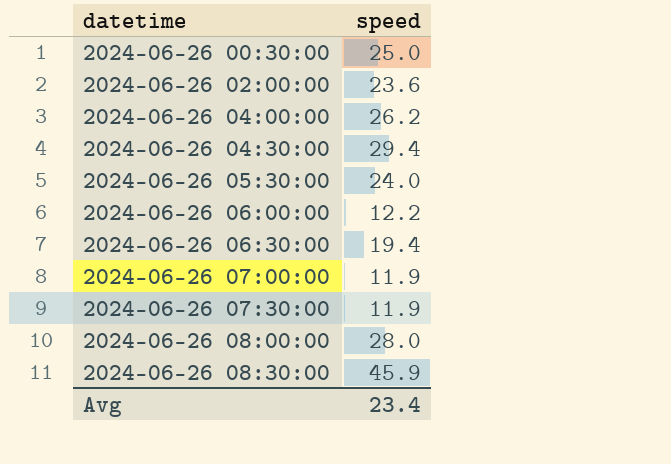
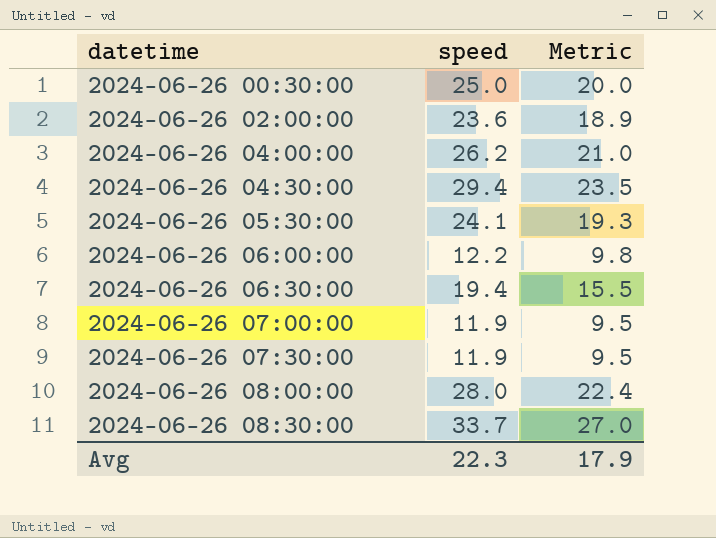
column Metric | formula: none -> [speed] * 0.8
2024-06-26 05:30:00 | speed: 24.0 -> 24.1
2024-06-26 08:30:00 | speed: 45.9 -> 33.7
Avg | speed: 23.4 -> 22.3

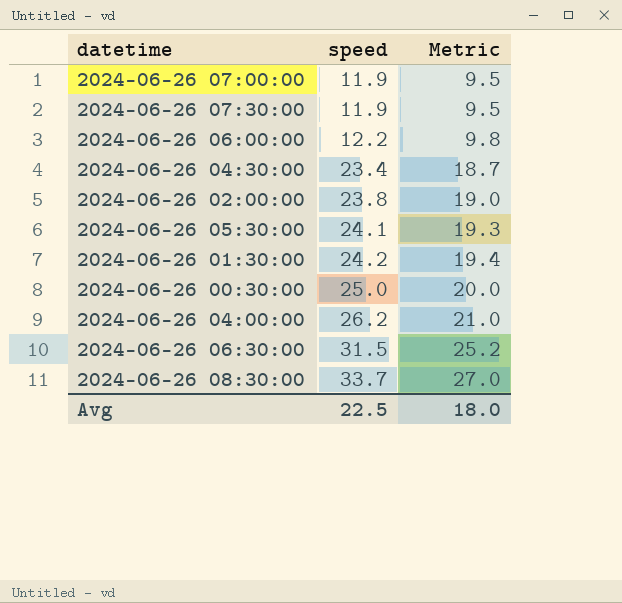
row order: datetime ascending -> speed ascending
row 2024-06-26 08:00:00: 28.0 | 22.4 -> none
2024-06-26 04:30:00 | speed: 29.4 -> 23.4
2024-06-26 04:30:00 | Metric: 23.5 -> 18.7
2024-06-26 02:00:00 | speed: 23.6 -> 23.8
2024-06-26 02:00:00 | Metric: 18.9 -> 19.0
row 2024-06-26 01:30:00: none -> 24.2 | 19.4
2024-06-26 06:30:00 | speed: 19.4 -> 31.5
2024-06-26 06:30:00 | Metric: 15.5 -> 25.2
Avg | speed: 22.3 -> 22.5
Avg | Metric: 17.9 -> 18.0

